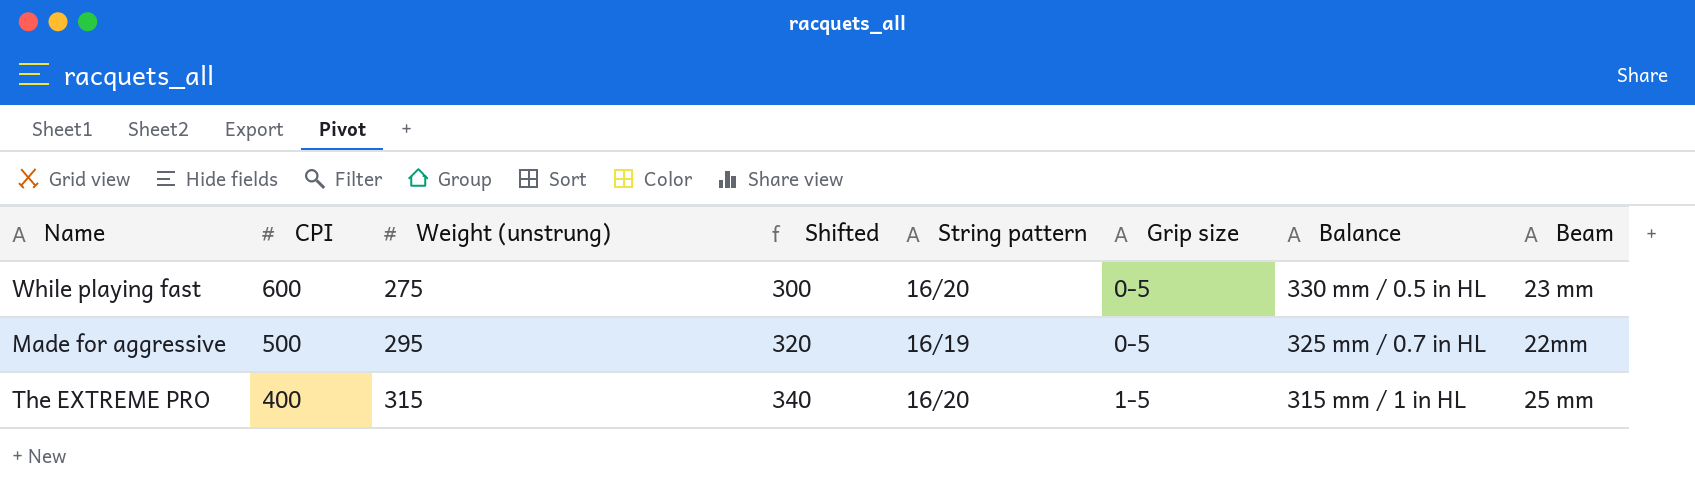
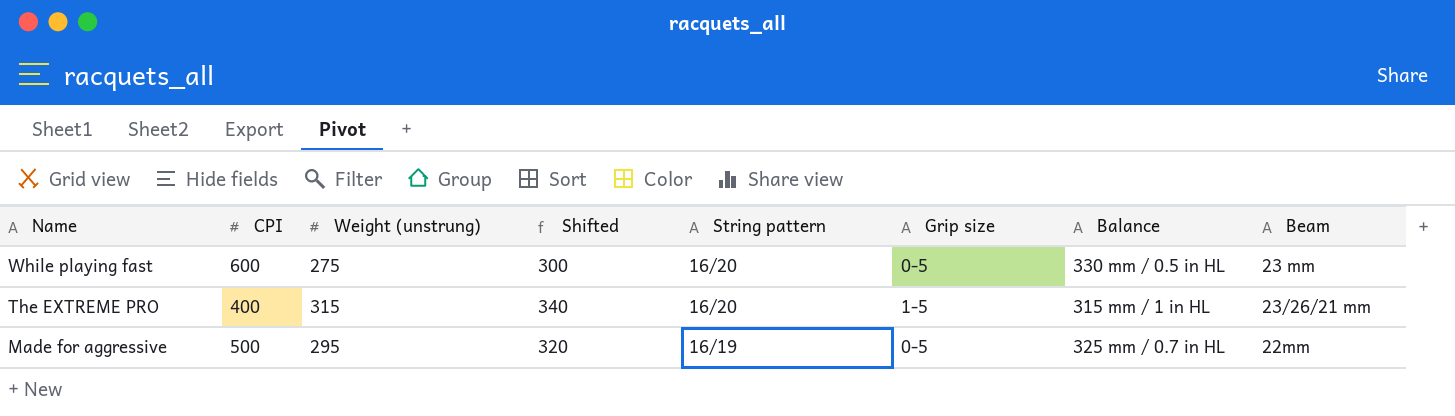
row order: CPI descending -> Name descending
The EXTREME PRO | Beam: 25 mm -> 23/26/21 mm

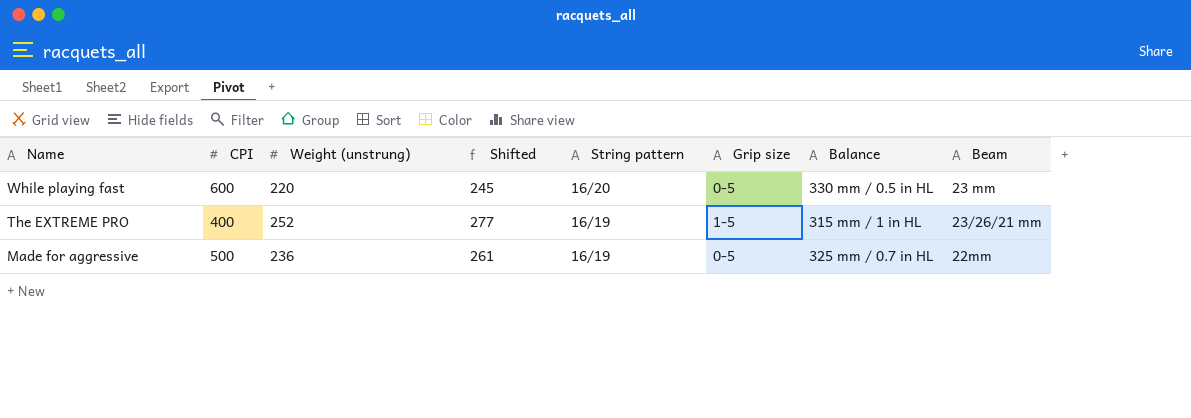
While playing fast | Weight (unstrung): 275 -> 220
While playing fast | Shifted: 300 -> 245
The EXTREME PRO | Weight (unstrung): 315 -> 252
The EXTREME PRO | Shifted: 340 -> 277
The EXTREME PRO | String pattern: 16/20 -> 16/19
Made for aggressive | Weight (unstrung): 295 -> 236
Made for aggressive | Shifted: 320 -> 261

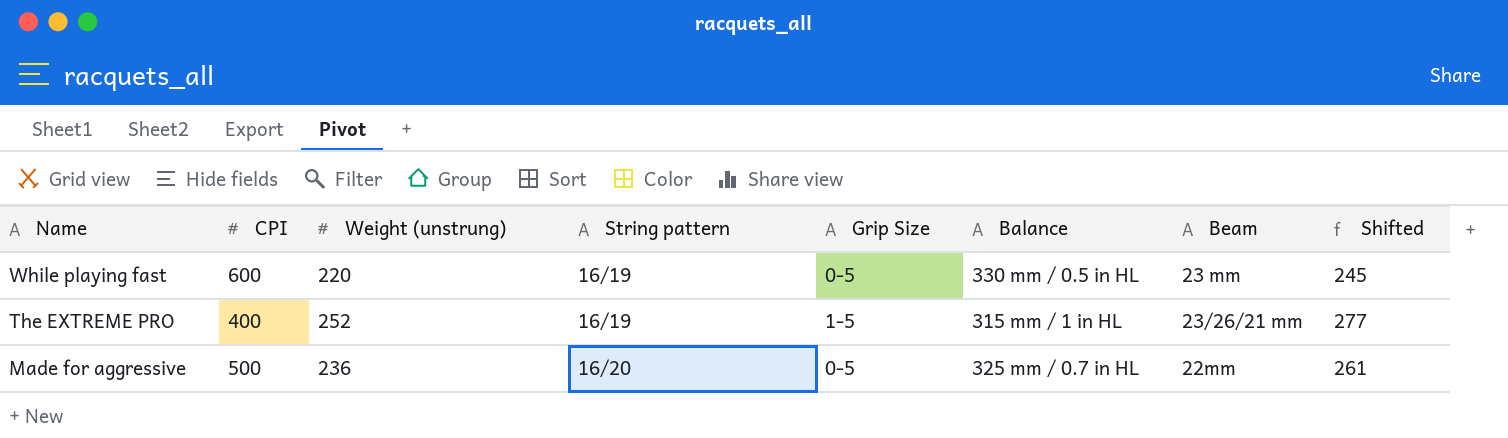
column name: Grip size -> Grip Size
column Shifted | position: 4 -> 8
While playing fast | String pattern: 16/20 -> 16/19
Made for aggressive | String pattern: 16/19 -> 16/20

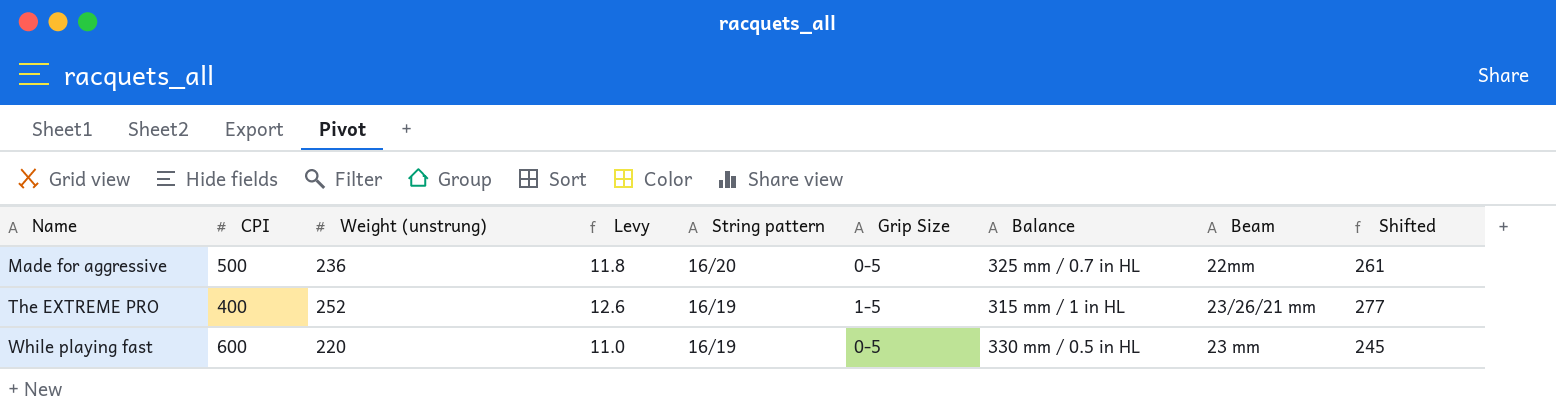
row order: Name descending -> Name ascending
column Levy | formula: none -> [Weight (unstrung)] * 0.05

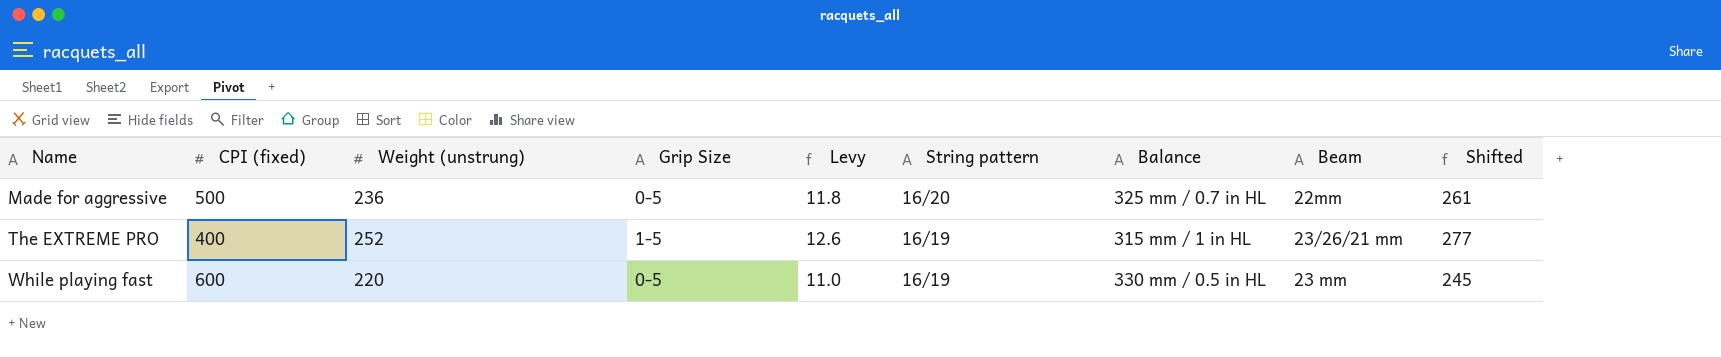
column name: CPI -> CPI (fixed)
column Grip Size | position: 6 -> 4

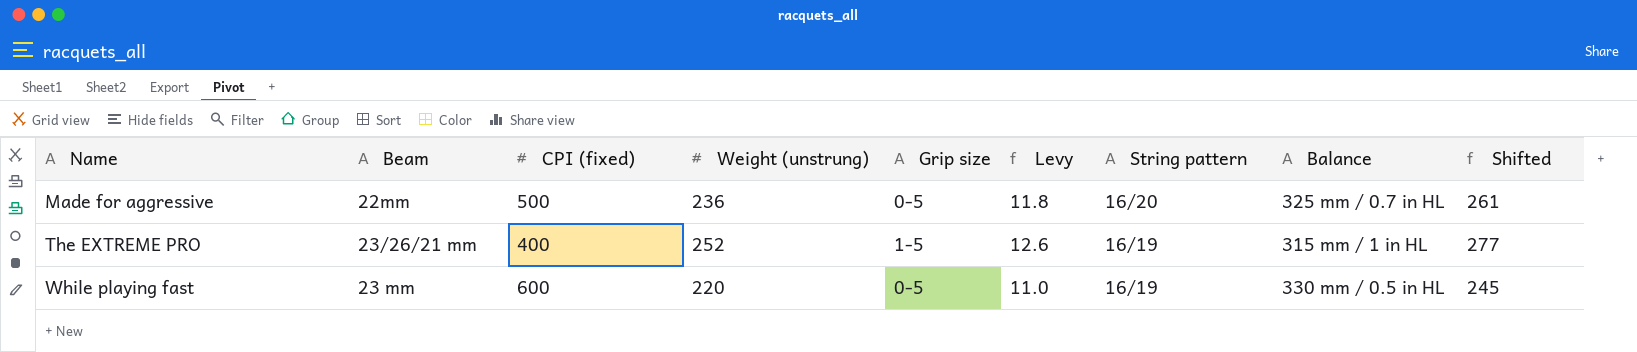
column Beam | position: 8 -> 2
column name: Grip Size -> Grip size

